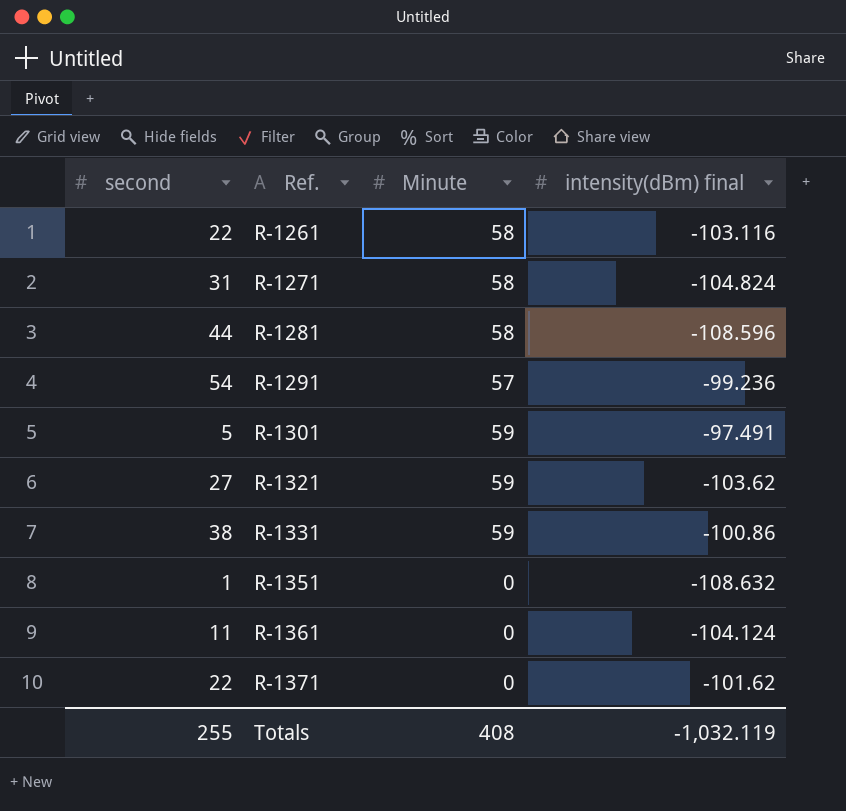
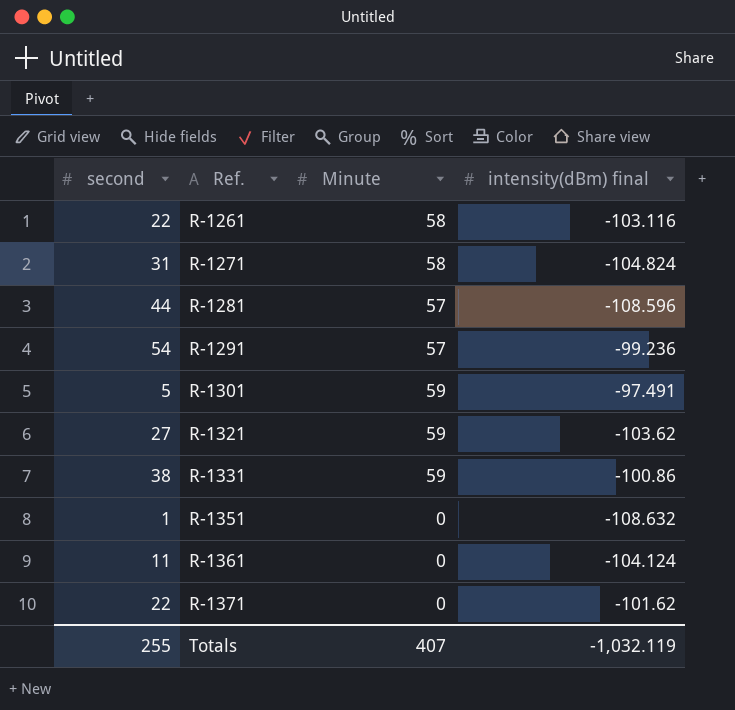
R-1281 | Minute: 58 -> 57
Totals | Minute: 408 -> 407

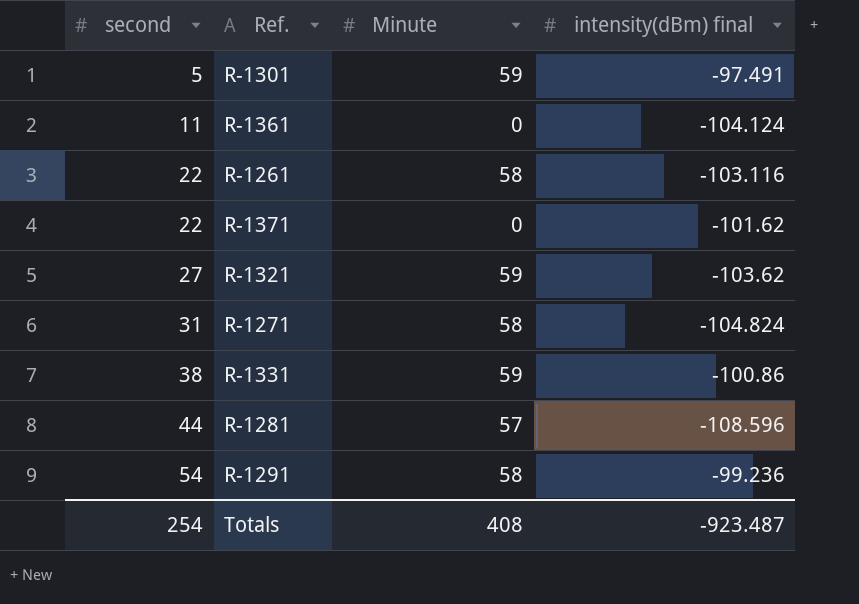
row order: Ref. ascending -> second ascending
row R-1351: 1 | 0 | -108.632 -> none
R-1291 | Minute: 57 -> 58
Totals | second: 255 -> 254
Totals | Minute: 407 -> 408
Totals | intensity(dBm) final: -1,032.119 -> -923.487

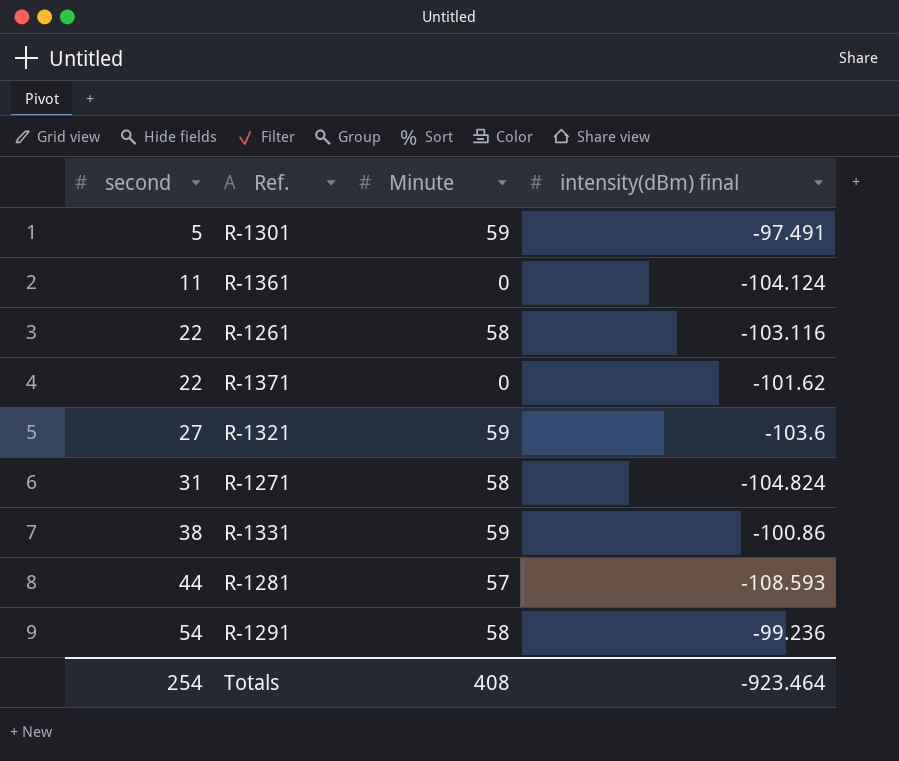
R-1321 | intensity(dBm) final: -103.62 -> -103.6
R-1281 | intensity(dBm) final: -108.596 -> -108.593
Totals | intensity(dBm) final: -923.487 -> -923.464

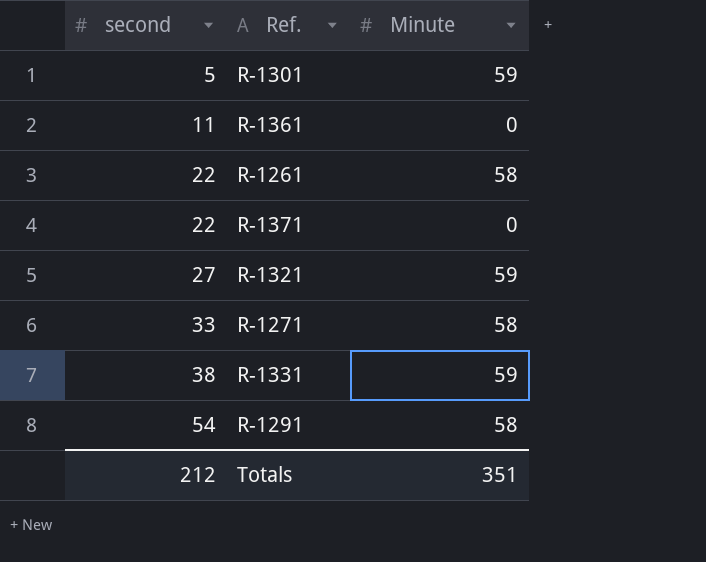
column intensity(dBm) final | position: 4 -> none
row R-1281: 44 | 57 | -108.593 -> none
R-1271 | second: 31 -> 33
Totals | second: 254 -> 212
Totals | Minute: 408 -> 351

